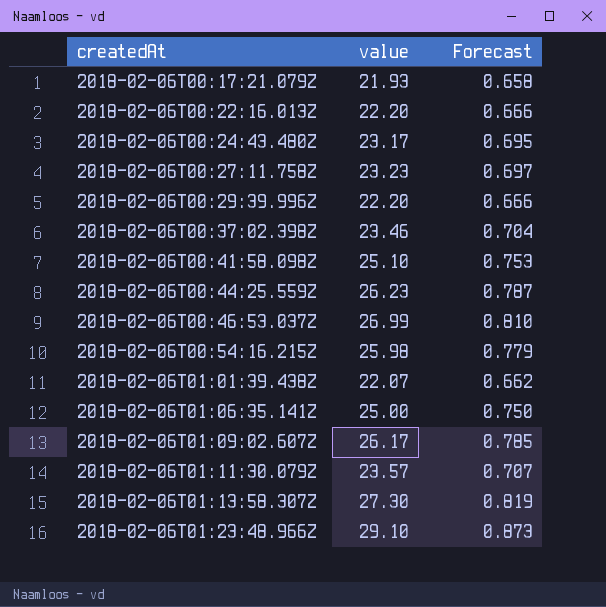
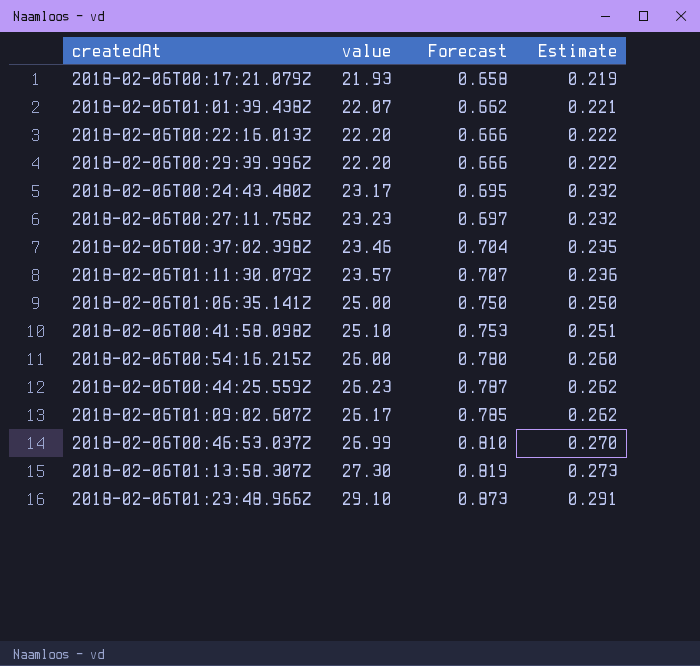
row order: createdAt ascending -> Estimate ascending
column Estimate | formula: none -> [value] * 0.01
2018-02-06T00:54:16.215Z | value: 25.98 -> 26.00
2018-02-06T00:54:16.215Z | Forecast: 0.779 -> 0.780

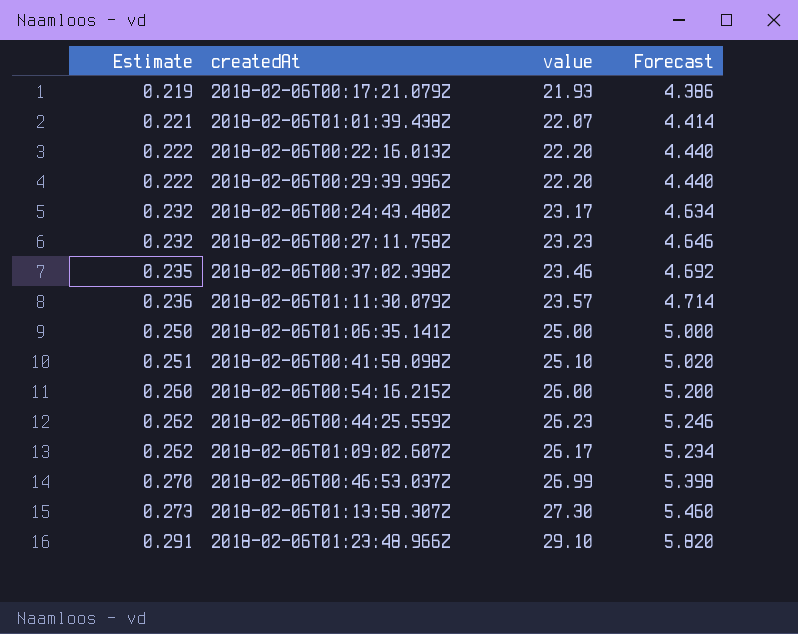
column Estimate | position: 4 -> 1
column Forecast | formula: [value] * 0.03 -> [value] * 0.2

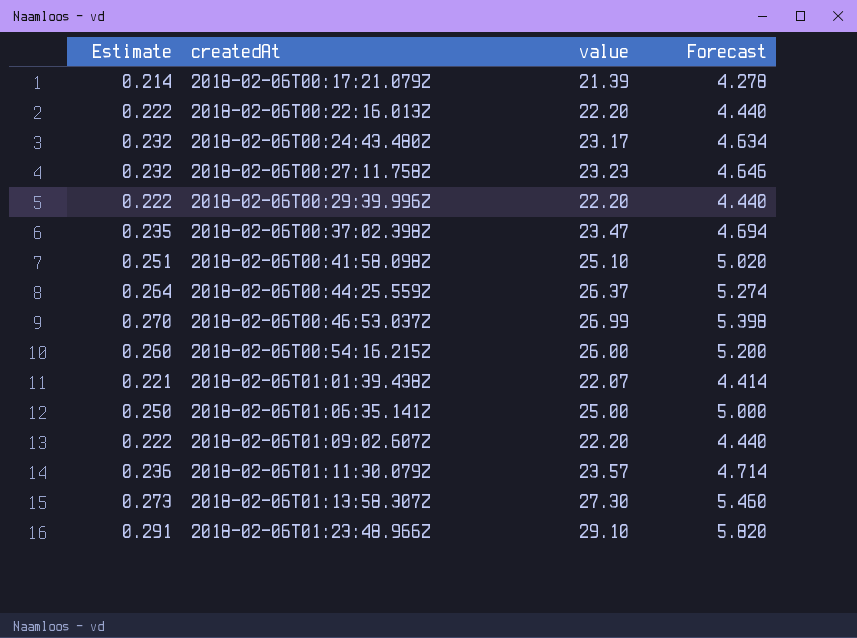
row order: Estimate ascending -> createdAt ascending
2018-02-06T00:17:21.079Z | Estimate: 0.219 -> 0.214
2018-02-06T00:17:21.079Z | value: 21.93 -> 21.39
2018-02-06T00:17:21.079Z | Forecast: 4.386 -> 4.278
2018-02-06T00:37:02.398Z | value: 23.46 -> 23.47
2018-02-06T00:37:02.398Z | Forecast: 4.692 -> 4.694
2018-02-06T00:44:25.559Z | Estimate: 0.262 -> 0.264
2018-02-06T00:44:25.559Z | value: 26.23 -> 26.37
2018-02-06T00:44:25.559Z | Forecast: 5.246 -> 5.274
2018-02-06T01:09:02.607Z | Estimate: 0.262 -> 0.222
2018-02-06T01:09:02.607Z | value: 26.17 -> 22.20
2018-02-06T01:09:02.607Z | Forecast: 5.234 -> 4.440

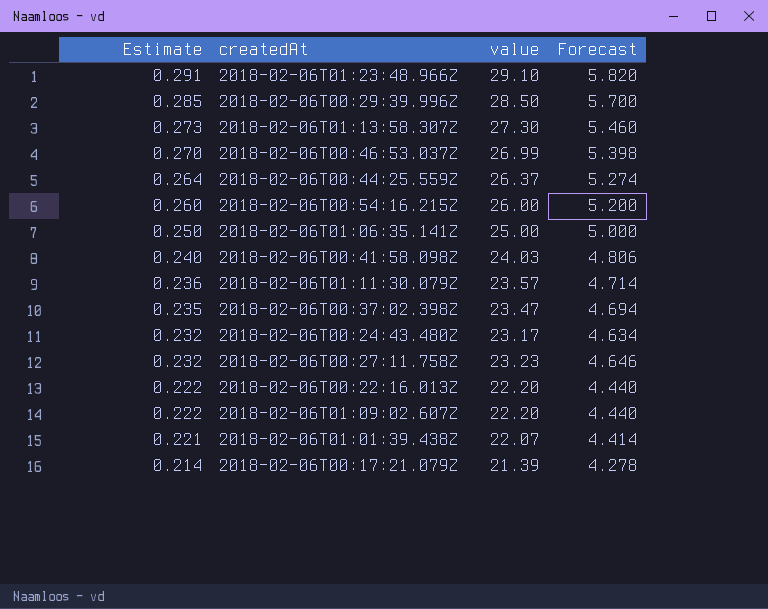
row order: createdAt ascending -> Estimate descending
2018-02-06T00:29:39.996Z | Estimate: 0.222 -> 0.285
2018-02-06T00:29:39.996Z | value: 22.20 -> 28.50
2018-02-06T00:29:39.996Z | Forecast: 4.440 -> 5.700
2018-02-06T00:41:58.098Z | Estimate: 0.251 -> 0.240
2018-02-06T00:41:58.098Z | value: 25.10 -> 24.03
2018-02-06T00:41:58.098Z | Forecast: 5.020 -> 4.806

